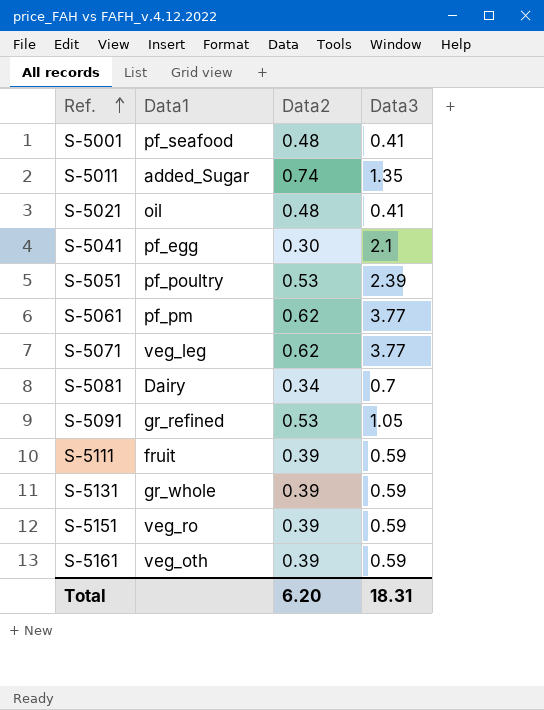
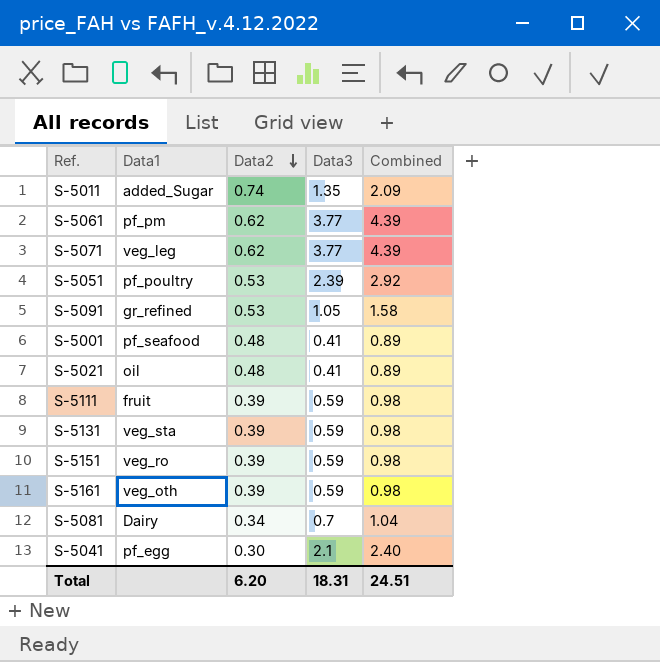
row order: Ref. ascending -> Data2 descending
column Combined | formula: none -> [Data2] + [Data3]
S-5131 | Data1: gr_whole -> veg_sta

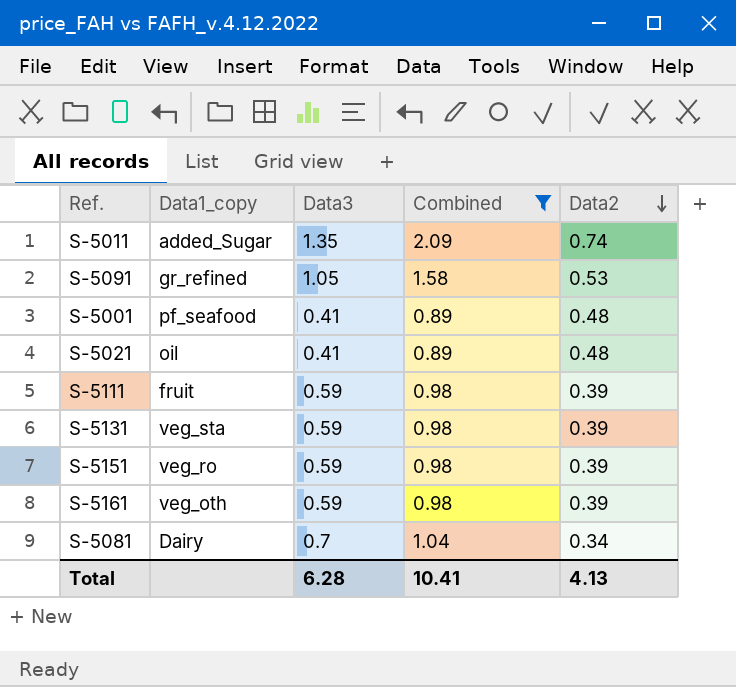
filter: none -> Combined <= 2.09
column name: Data1 -> Data1_copy
column Data2 | position: 3 -> 5
Total | Data3: 18.31 -> 6.28
Total | Combined: 24.51 -> 10.41
Total | Data2: 6.20 -> 4.13

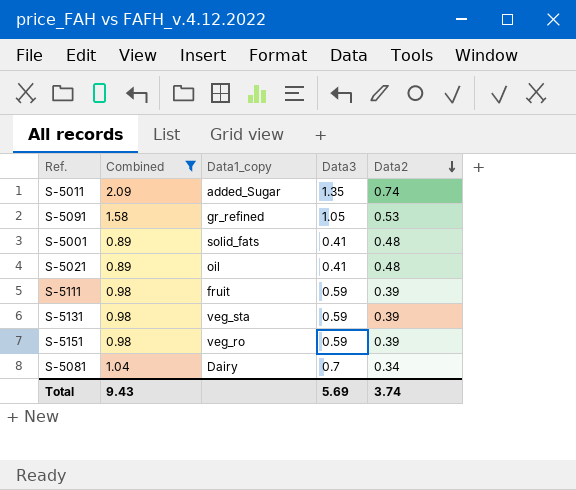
column Combined | position: 4 -> 2
row S-5161: veg_oth | 0.59 | 0.98 | 0.39 -> none
S-5001 | Data1_copy: pf_seafood -> solid_fats
Total | Combined: 10.41 -> 9.43
Total | Data3: 6.28 -> 5.69
Total | Data2: 4.13 -> 3.74

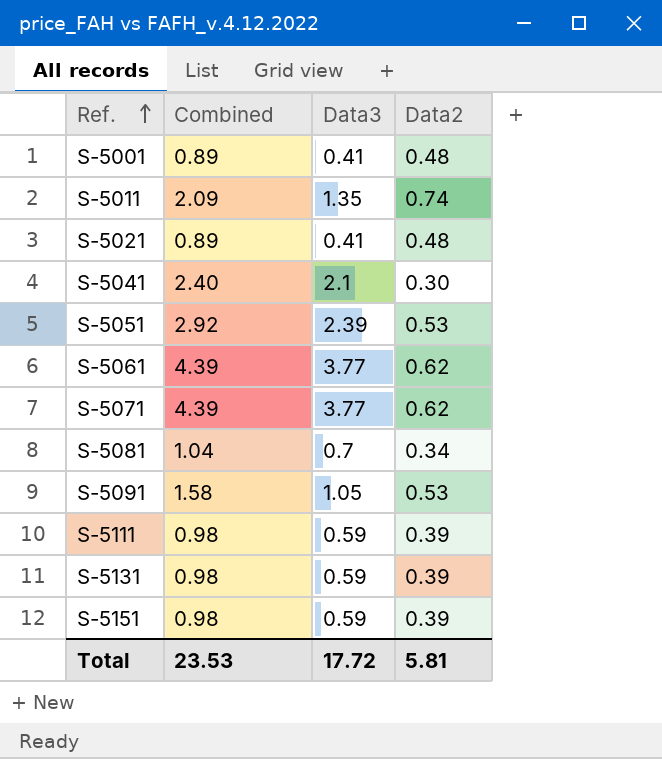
filter: Combined <= 2.09 -> none
row order: Data2 descending -> Ref. ascending
column Data1_copy | position: 3 -> none
Total | Combined: 9.43 -> 23.53
Total | Data3: 5.69 -> 17.72
Total | Data2: 3.74 -> 5.81

